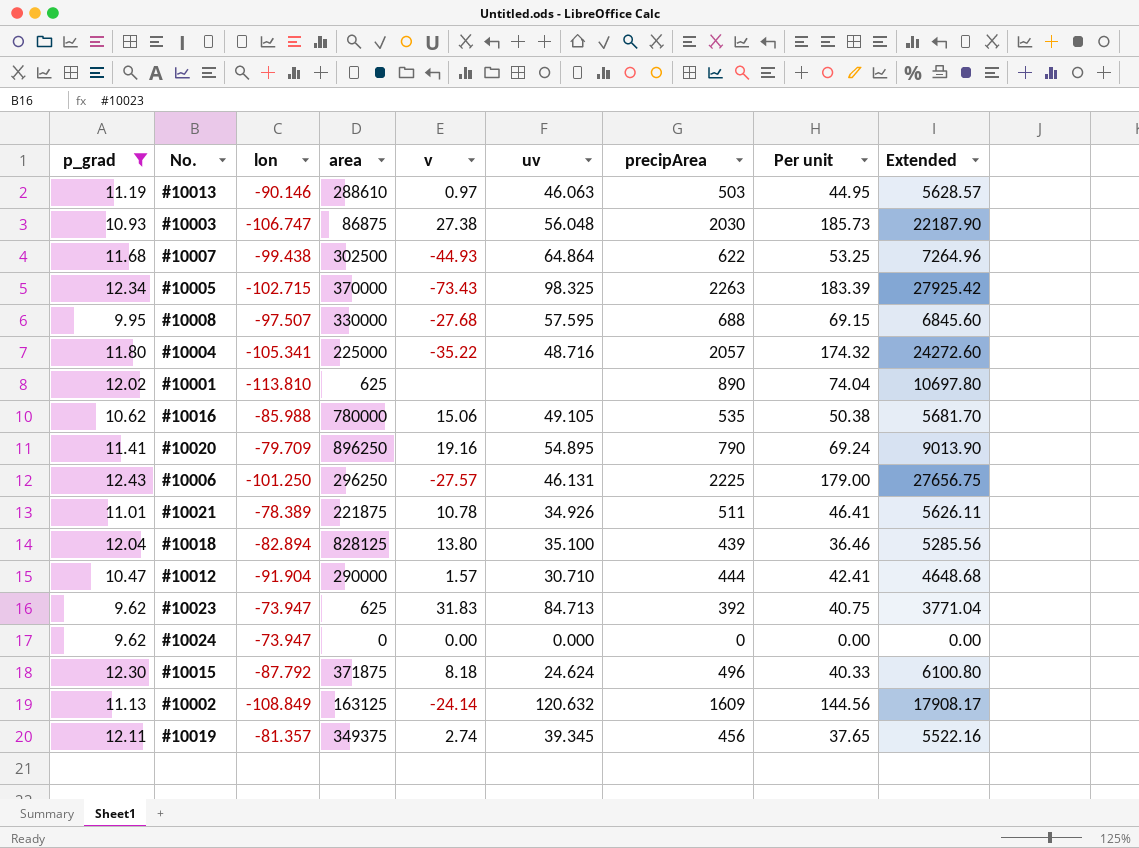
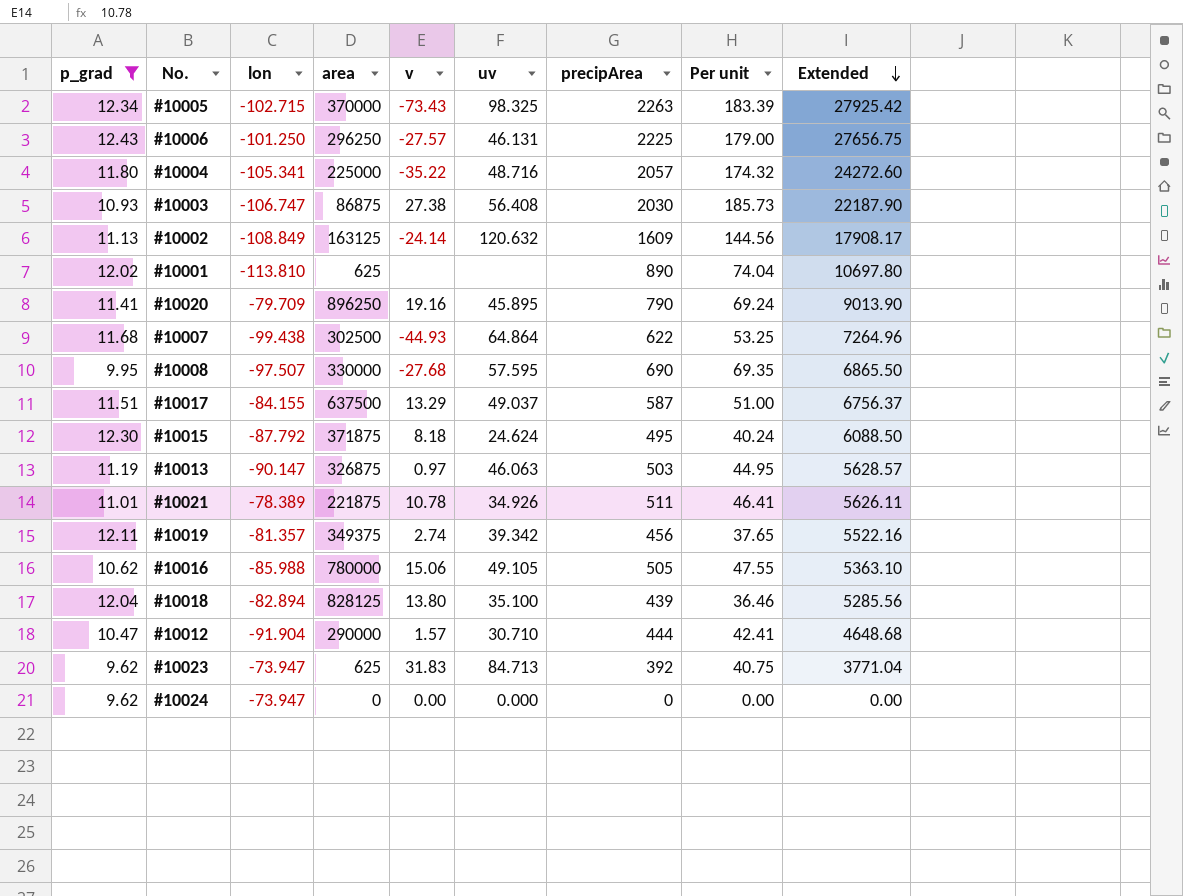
row order: none -> Extended descending
#10003 | uv: 56.048 -> 56.408
#10020 | uv: 54.895 -> 45.895
#10008 | precipArea: 688 -> 690
#10008 | Per unit: 69.15 -> 69.35
#10008 | Extended: 6845.60 -> 6865.50
row #10017: none -> 11.51 | -84.155 | 637500 | 13.29 | 49.037 | 587 | 51.00 | 6756.37
#10015 | precipArea: 496 -> 495
#10015 | Per unit: 40.33 -> 40.24
#10015 | Extended: 6100.80 -> 6088.50
#10013 | lon: -90.146 -> -90.147
#10013 | area: 288610 -> 326875
#10019 | uv: 39.345 -> 39.342
#10016 | precipArea: 535 -> 505
#10016 | Per unit: 50.38 -> 47.55
#10016 | Extended: 5681.70 -> 5363.10

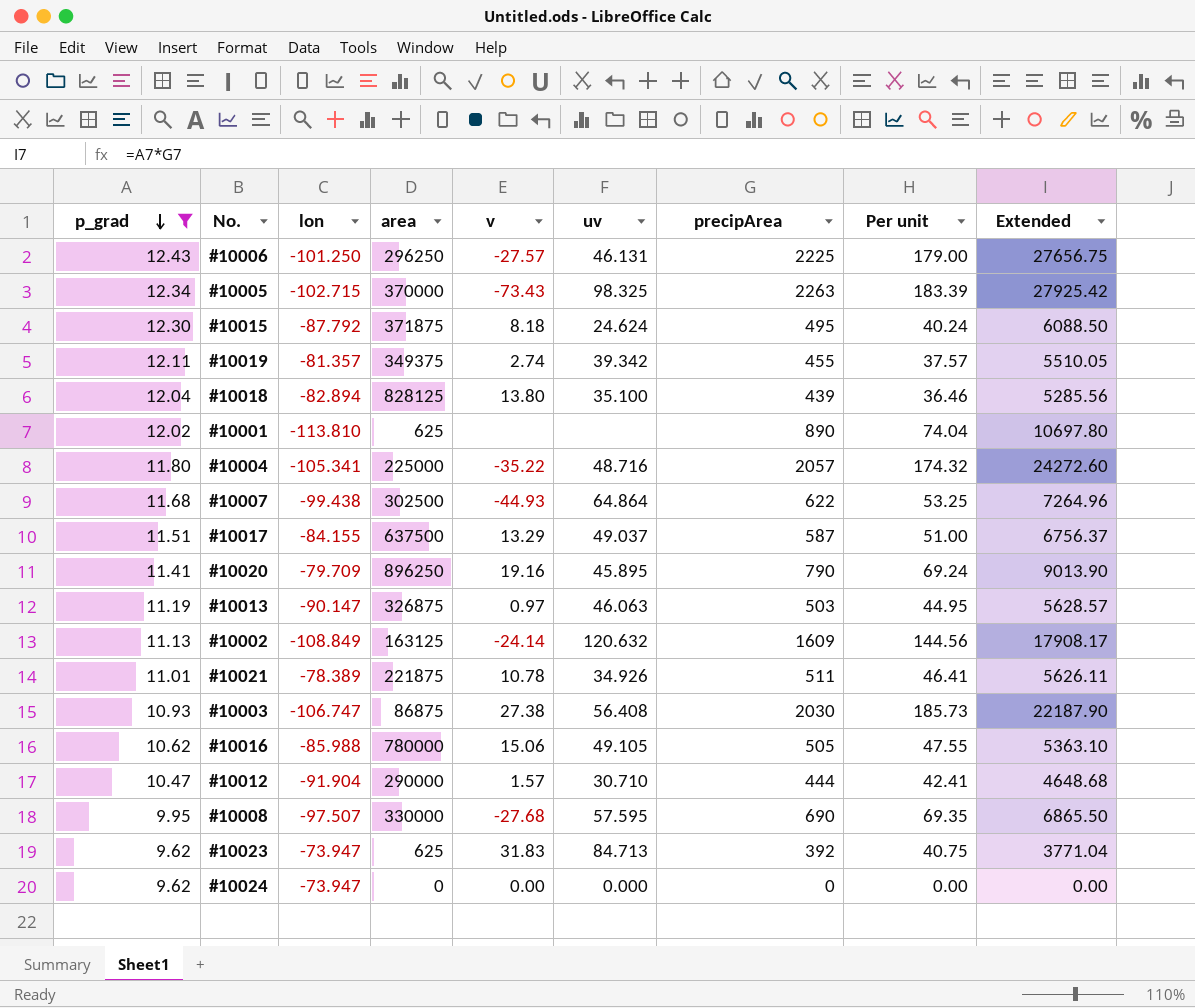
row order: Extended descending -> p_grad descending
#10019 | precipArea: 456 -> 455
#10019 | Per unit: 37.65 -> 37.57
#10019 | Extended: 5522.16 -> 5510.05

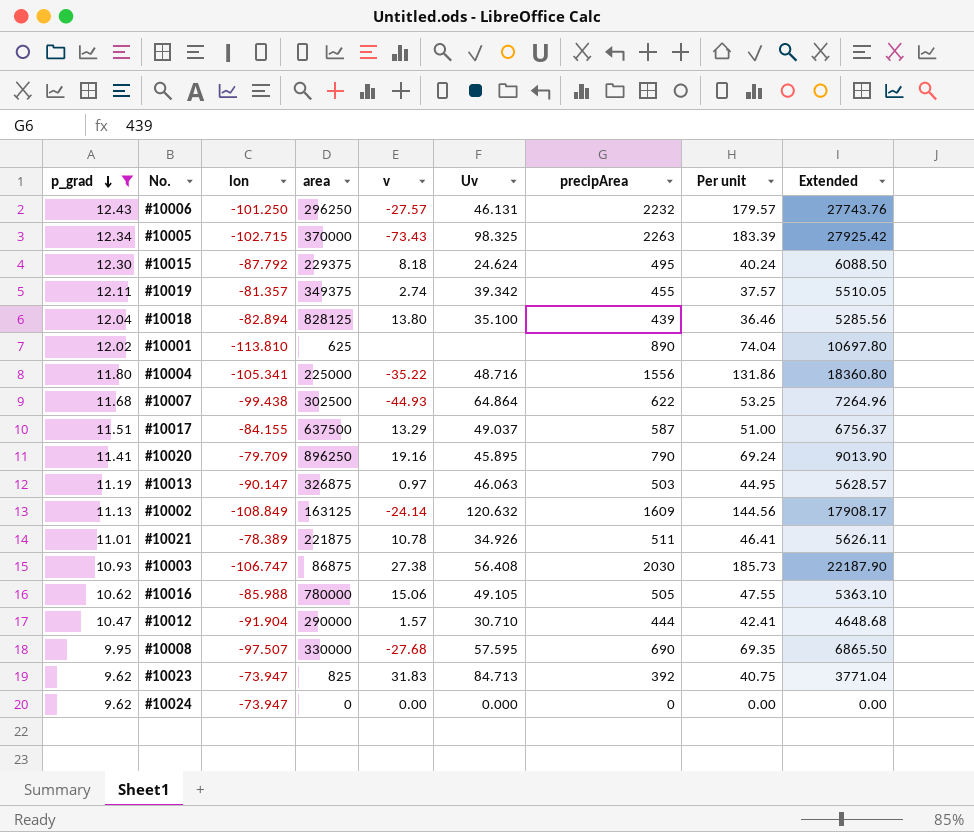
column name: uv -> Uv
#10006 | precipArea: 2225 -> 2232
#10006 | Per unit: 179.00 -> 179.57
#10006 | Extended: 27656.75 -> 27743.76
#10015 | area: 371875 -> 229375
#10004 | precipArea: 2057 -> 1556
#10004 | Per unit: 174.32 -> 131.86
#10004 | Extended: 24272.60 -> 18360.80
#10023 | area: 625 -> 825

